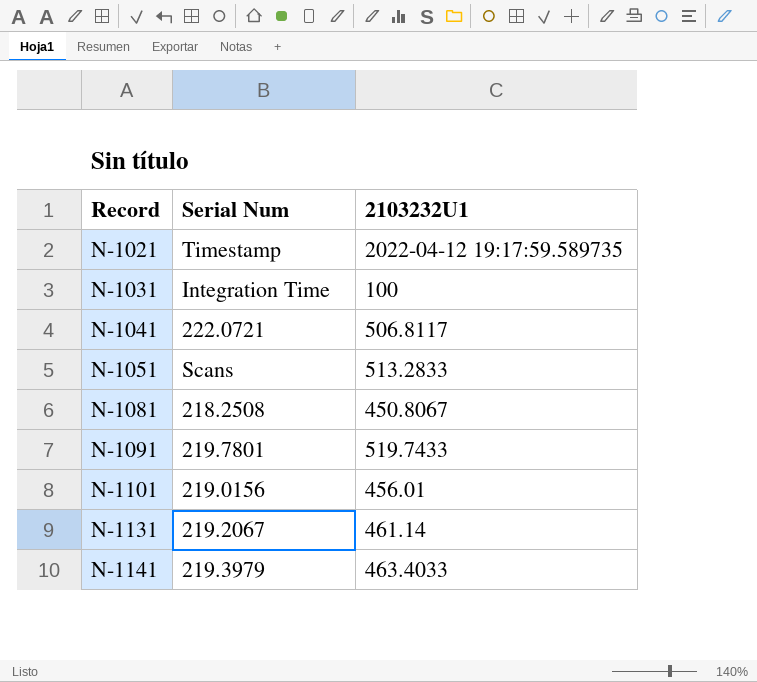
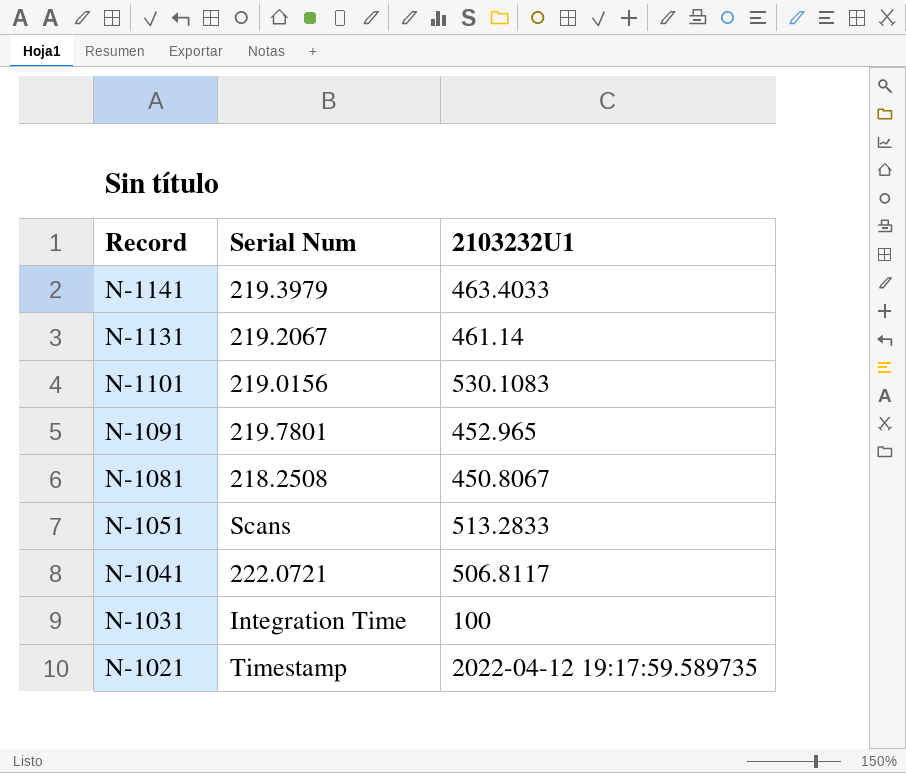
row order: Record ascending -> Record descending
N-1101 | 2103232U1: 456.01 -> 530.1083
N-1091 | 2103232U1: 519.7433 -> 452.965

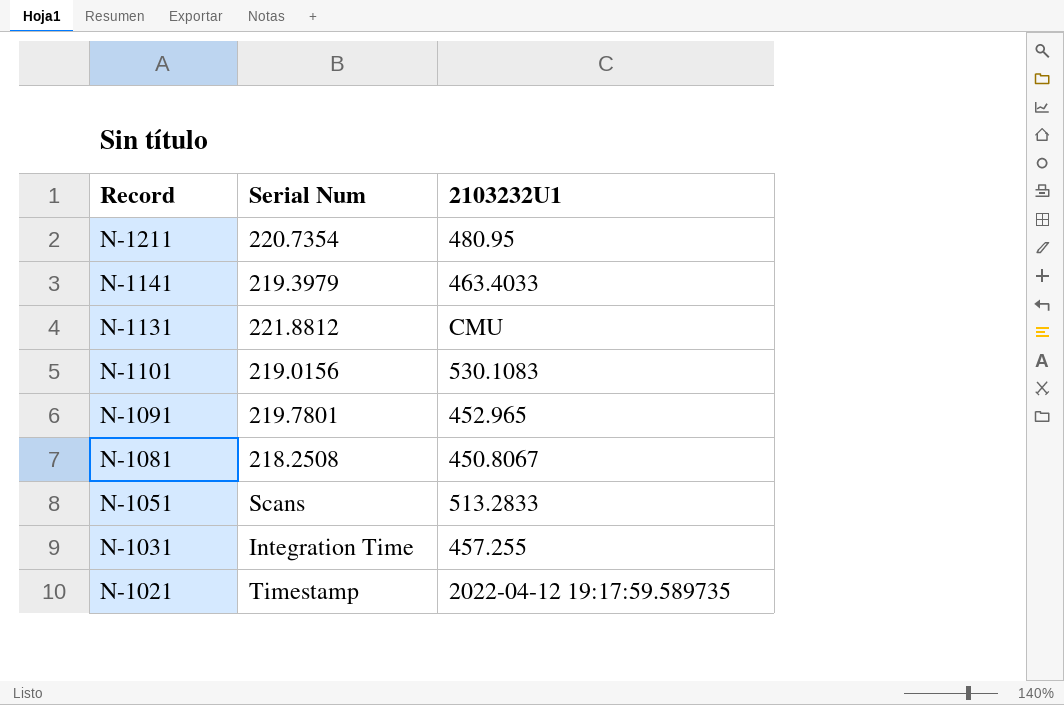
row N-1041: 222.0721 | 506.8117 -> none
row N-1211: none -> 220.7354 | 480.95
N-1131 | Serial Num: 219.2067 -> 221.8812
N-1131 | 2103232U1: 461.14 -> CMU
N-1031 | 2103232U1: 100 -> 457.255

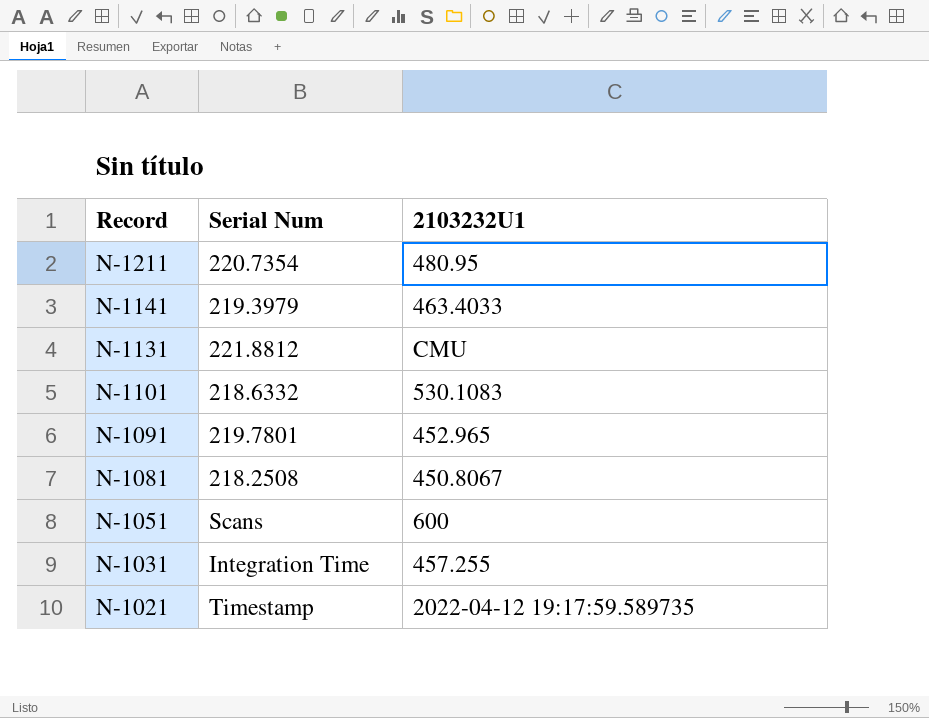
N-1101 | Serial Num: 219.0156 -> 218.6332
N-1051 | 2103232U1: 513.2833 -> 600

